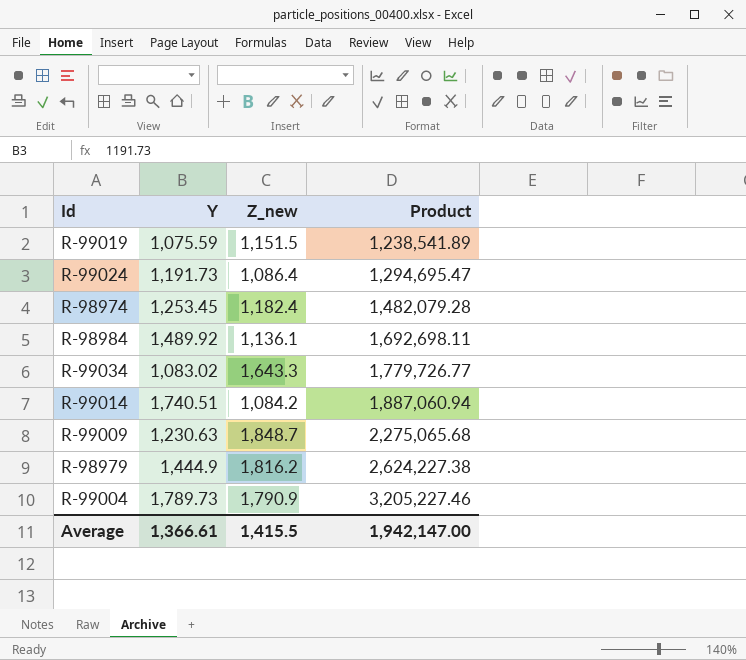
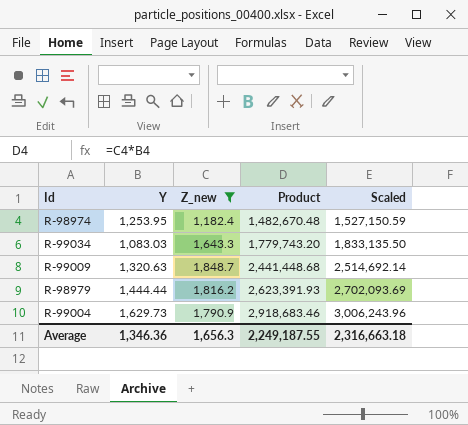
filter: none -> Z_new >= 1,182.4
column Scaled | formula: none -> [Product] * 1.03
R-98974 | Y: 1,253.45 -> 1,253.95
R-98974 | Product: 1,482,079.28 -> 1,482,670.48
R-99034 | Y: 1,083.02 -> 1,083.03
R-99034 | Product: 1,779,726.77 -> 1,779,743.20
R-99009 | Y: 1,230.63 -> 1,320.63
R-99009 | Product: 2,275,065.68 -> 2,441,448.68
R-98979 | Y: 1,444.9 -> 1,444.44
R-98979 | Product: 2,624,227.38 -> 2,623,391.93
R-99004 | Y: 1,789.73 -> 1,629.73
R-99004 | Product: 3,205,227.46 -> 2,918,683.46
Average | Y: 1,366.61 -> 1,346.36
Average | Z_new: 1,415.5 -> 1,656.3
Average | Product: 1,942,147.00 -> 2,249,187.55

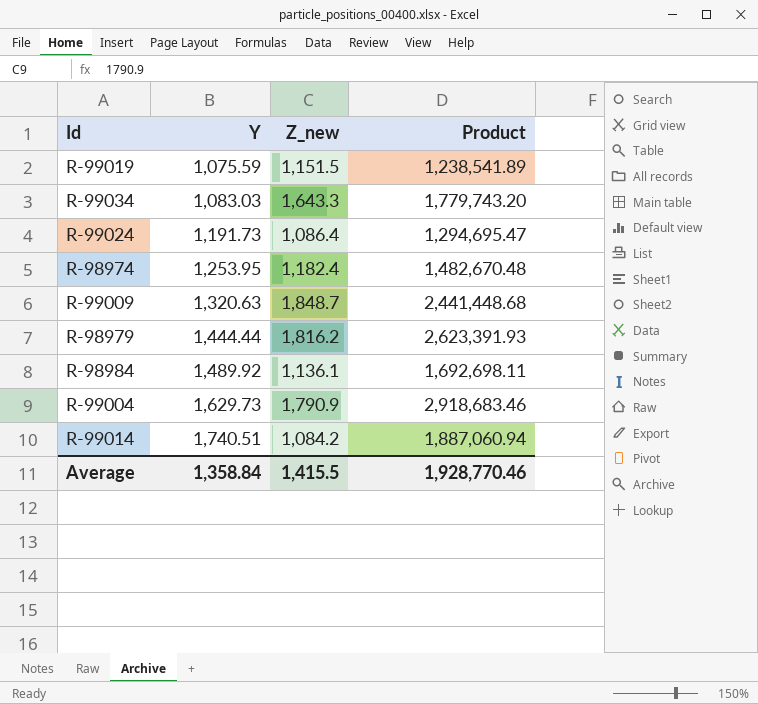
filter: Z_new >= 1,182.4 -> none
row order: Product ascending -> Y ascending
column Scaled | formula: [Product] * 1.03 -> none
Average | Y: 1,346.36 -> 1,358.84
Average | Z_new: 1,656.3 -> 1,415.5
Average | Product: 2,249,187.55 -> 1,928,770.46

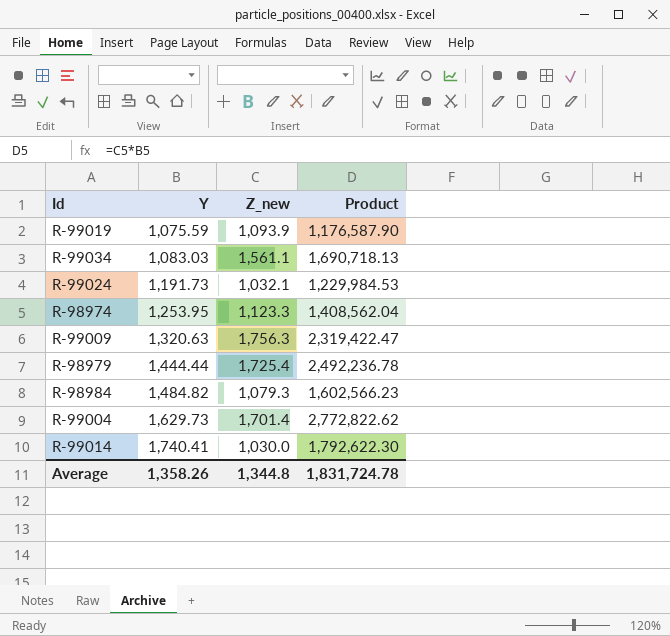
R-99019 | Z_new: 1,151.5 -> 1,093.9
R-99019 | Product: 1,238,541.89 -> 1,176,587.90
R-99034 | Z_new: 1,643.3 -> 1,561.1
R-99034 | Product: 1,779,743.20 -> 1,690,718.13
R-99024 | Z_new: 1,086.4 -> 1,032.1
R-99024 | Product: 1,294,695.47 -> 1,229,984.53
R-98974 | Z_new: 1,182.4 -> 1,123.3
R-98974 | Product: 1,482,670.48 -> 1,408,562.04
R-99009 | Z_new: 1,848.7 -> 1,756.3
R-99009 | Product: 2,441,448.68 -> 2,319,422.47
R-98979 | Z_new: 1,816.2 -> 1,725.4
R-98979 | Product: 2,623,391.93 -> 2,492,236.78
R-98984 | Y: 1,489.92 -> 1,484.82
R-98984 | Z_new: 1,136.1 -> 1,079.3
R-98984 | Product: 1,692,698.11 -> 1,602,566.23
R-99004 | Z_new: 1,790.9 -> 1,701.4
R-99004 | Product: 2,918,683.46 -> 2,772,822.62
R-99014 | Y: 1,740.51 -> 1,740.41
R-99014 | Z_new: 1,084.2 -> 1,030.0
R-99014 | Product: 1,887,060.94 -> 1,792,622.30
Average | Y: 1,358.84 -> 1,358.26
Average | Z_new: 1,415.5 -> 1,344.8
Average | Product: 1,928,770.46 -> 1,831,724.78

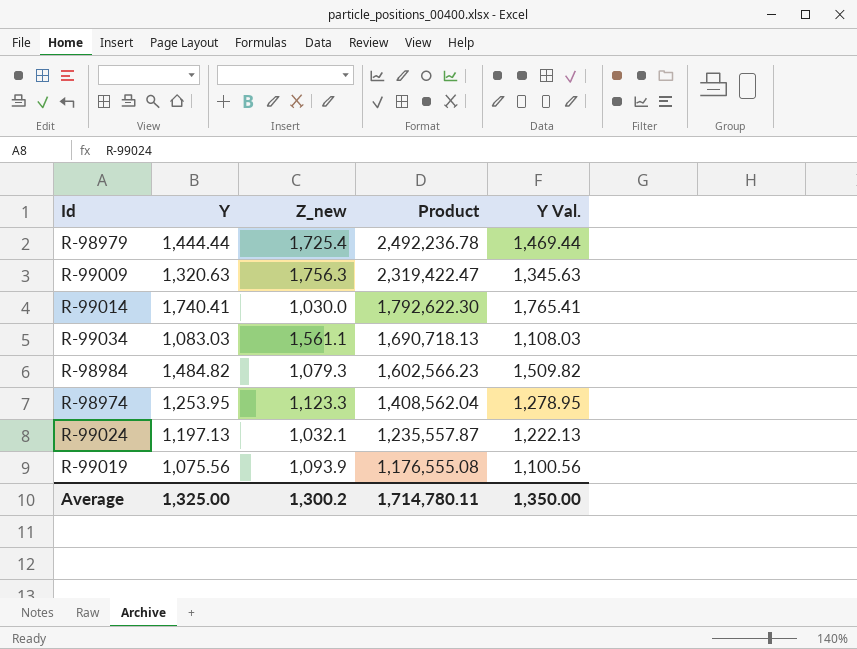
row order: Y ascending -> Product descending
column Y Val. | formula: none -> [Y] + 25
row R-99004: 1,629.73 | 1,701.4 | 2,772,822.62 -> none
R-99024 | Y: 1,191.73 -> 1,197.13
R-99024 | Product: 1,229,984.53 -> 1,235,557.87
R-99019 | Y: 1,075.59 -> 1,075.56
R-99019 | Product: 1,176,587.90 -> 1,176,555.08
Average | Y: 1,358.26 -> 1,325.00
Average | Z_new: 1,344.8 -> 1,300.2
Average | Product: 1,831,724.78 -> 1,714,780.11

